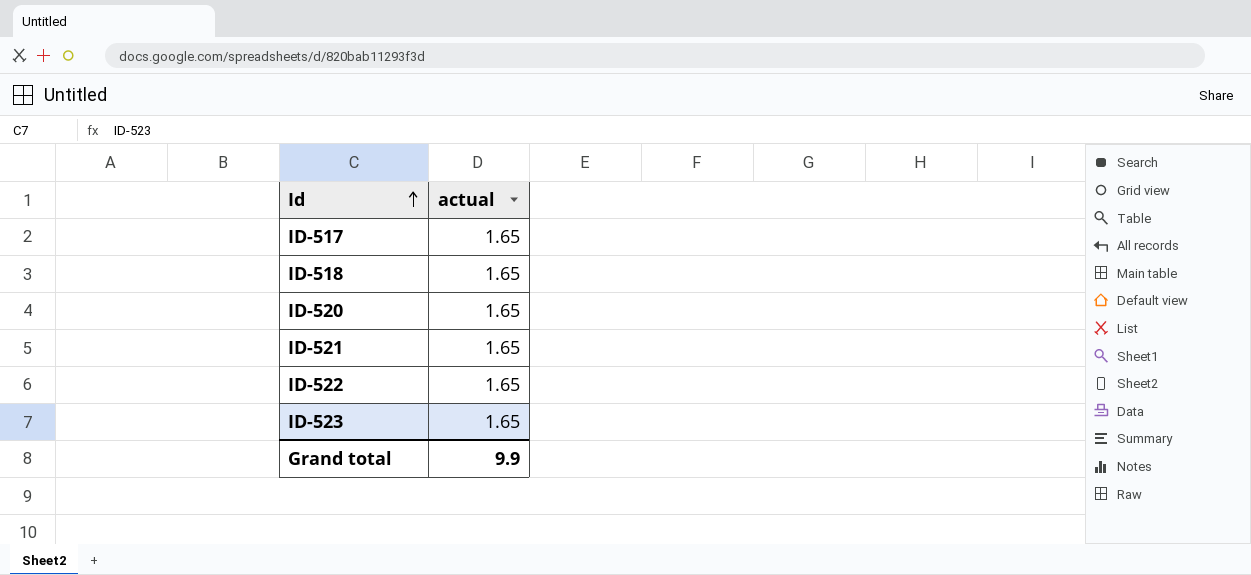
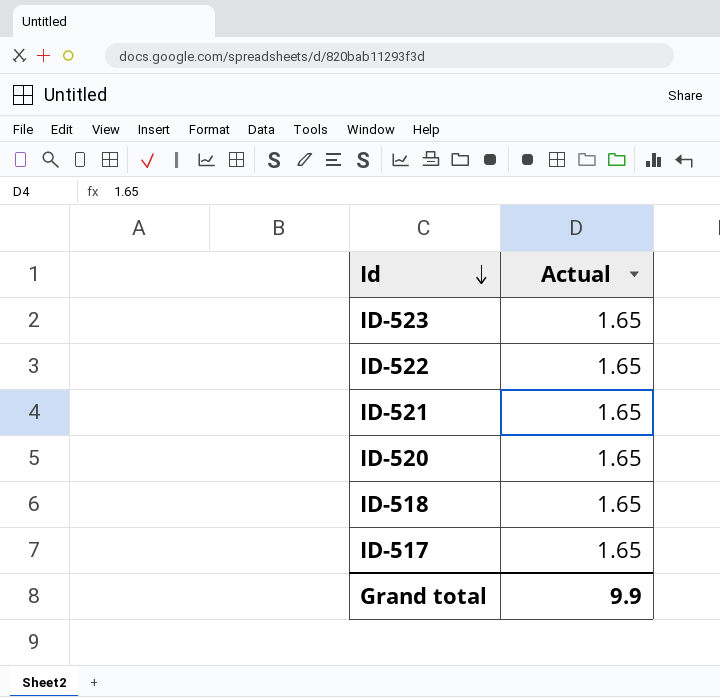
row order: Id ascending -> Id descending
column name: actual -> Actual

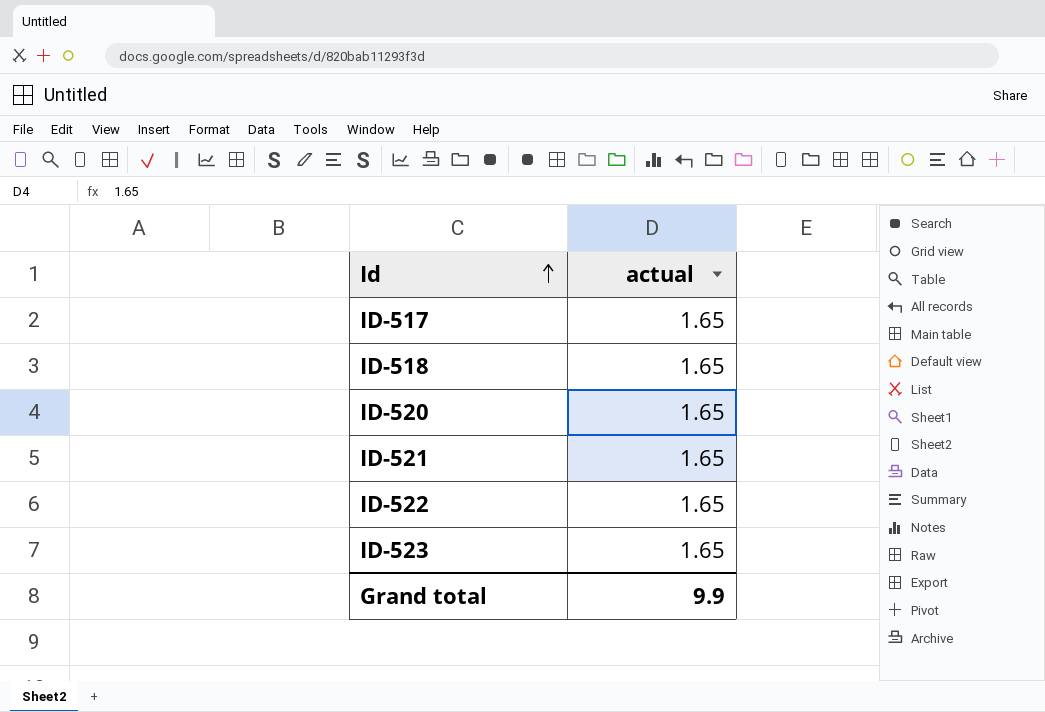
row order: Id descending -> Id ascending
column name: Actual -> actual

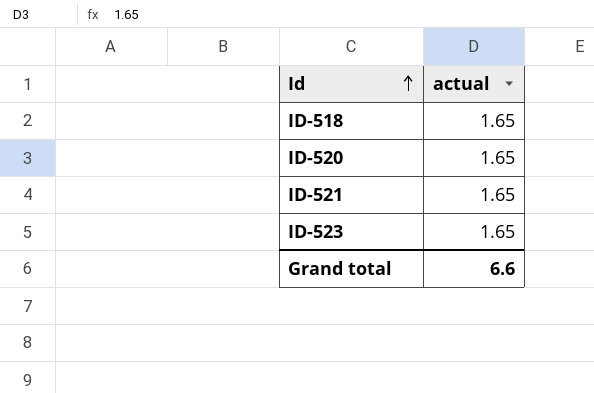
row ID-517: 1.65 -> none
row ID-522: 1.65 -> none
Grand total | actual: 9.9 -> 6.6

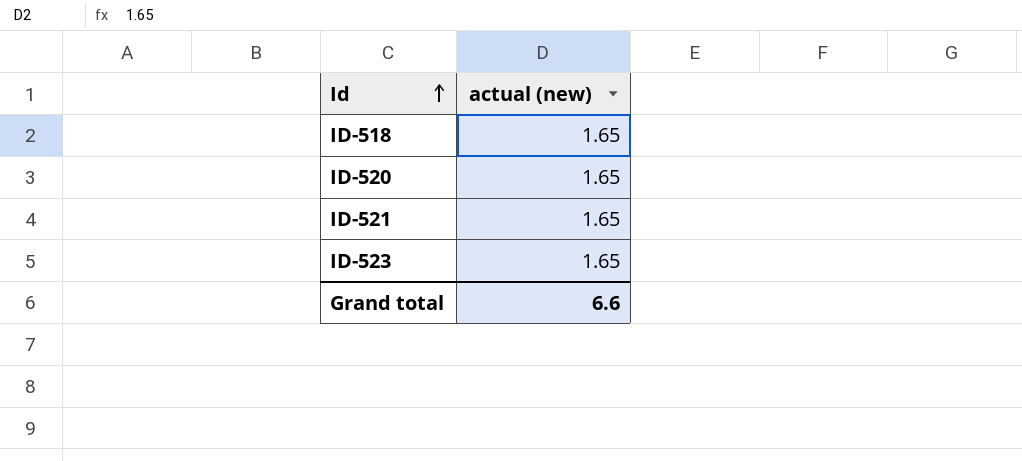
column name: actual -> actual (new)

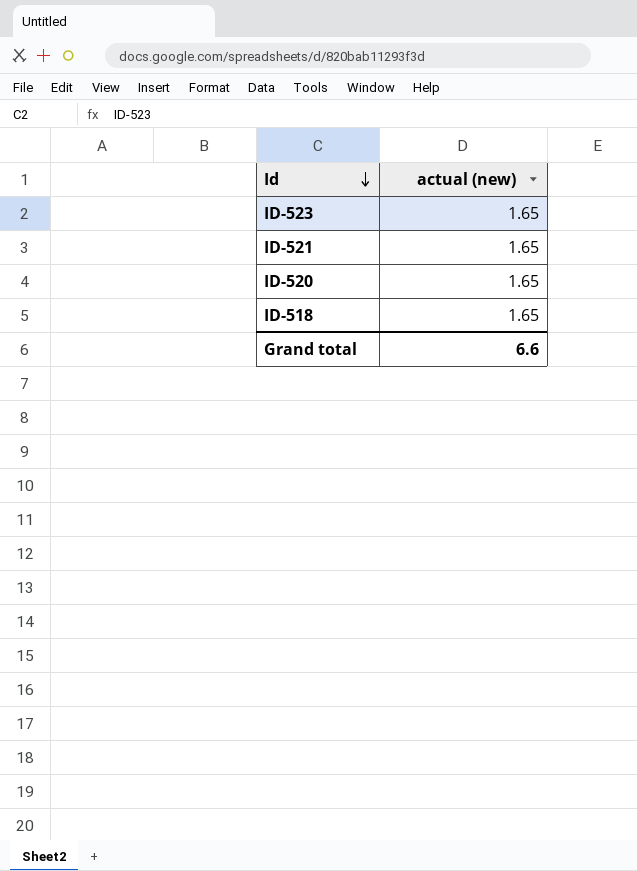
row order: Id ascending -> Id descending

